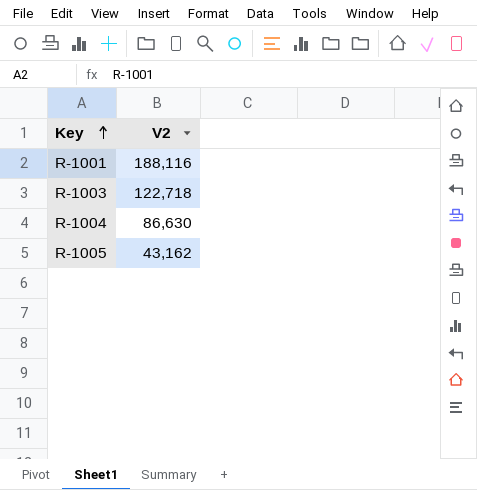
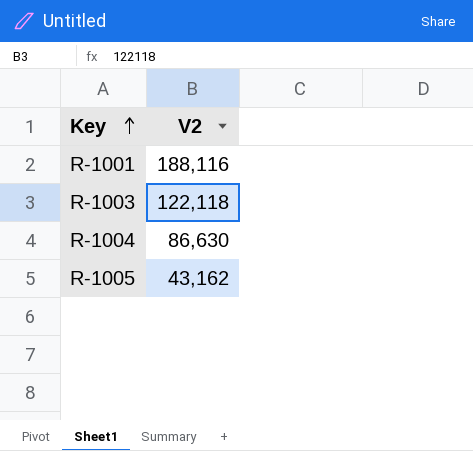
R-1003 | V2: 122,718 -> 122,118

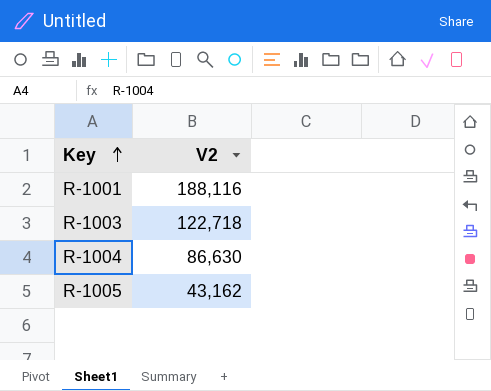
R-1003 | V2: 122,118 -> 122,718

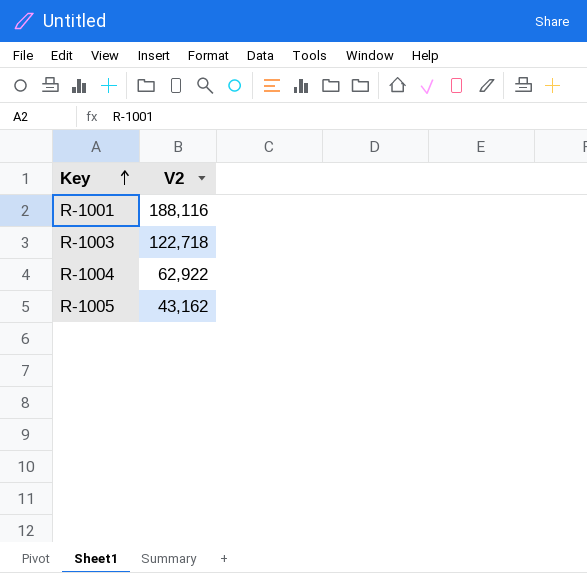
R-1004 | V2: 86,630 -> 62,922

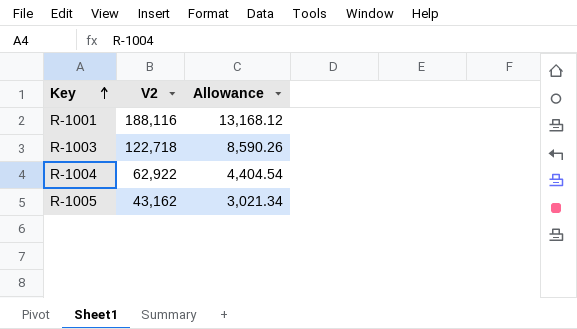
column Allowance | formula: none -> [V2] * 0.07

